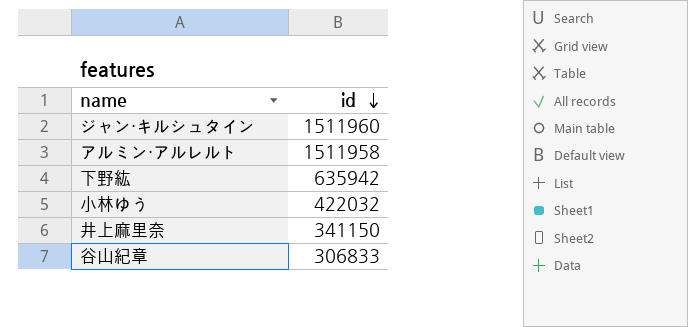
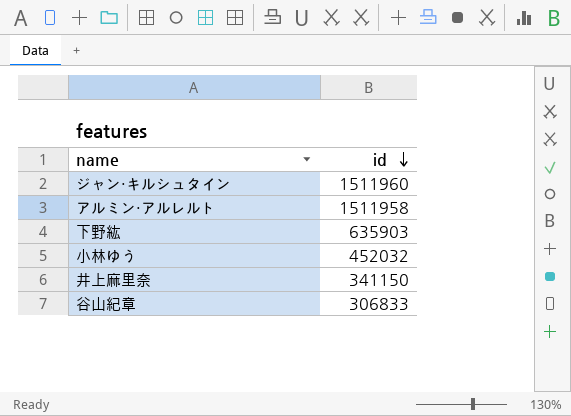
下野紘 | id: 635942 -> 635903
小林ゆう | id: 422032 -> 452032

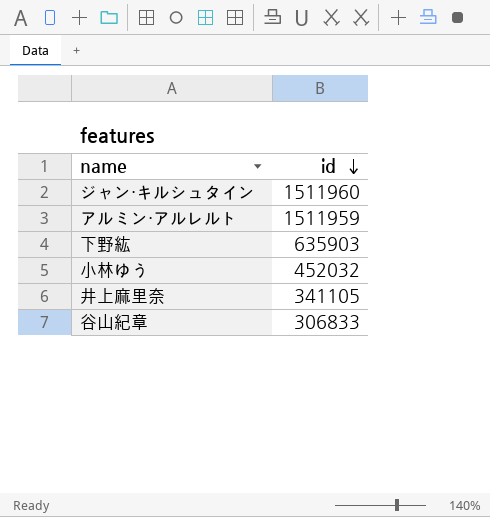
アルミン・アルレルト | id: 1511958 -> 1511959
井上麻里奈 | id: 341150 -> 341105

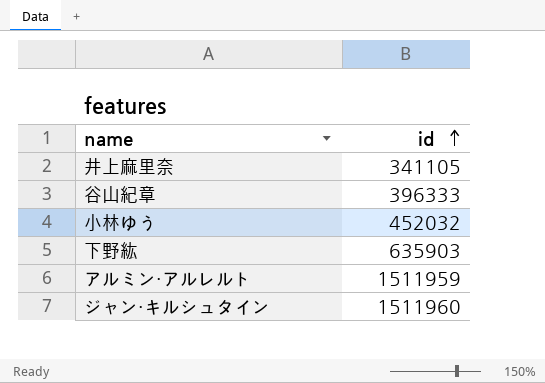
row order: id descending -> id ascending
谷山紀章 | id: 306833 -> 396333

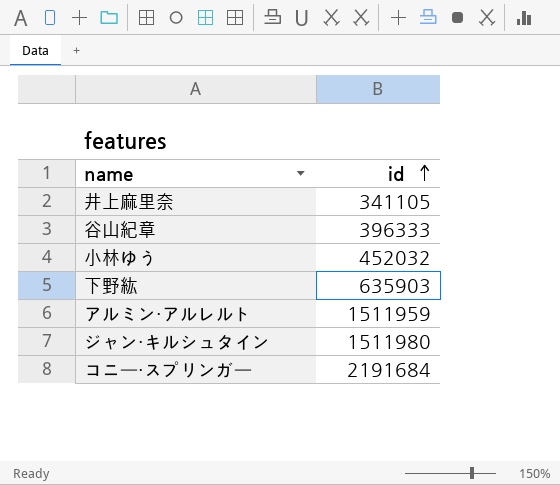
ジャン・キルシュタイン | id: 1511960 -> 1511980
row コニー・スプリンガー: none -> 2191684

